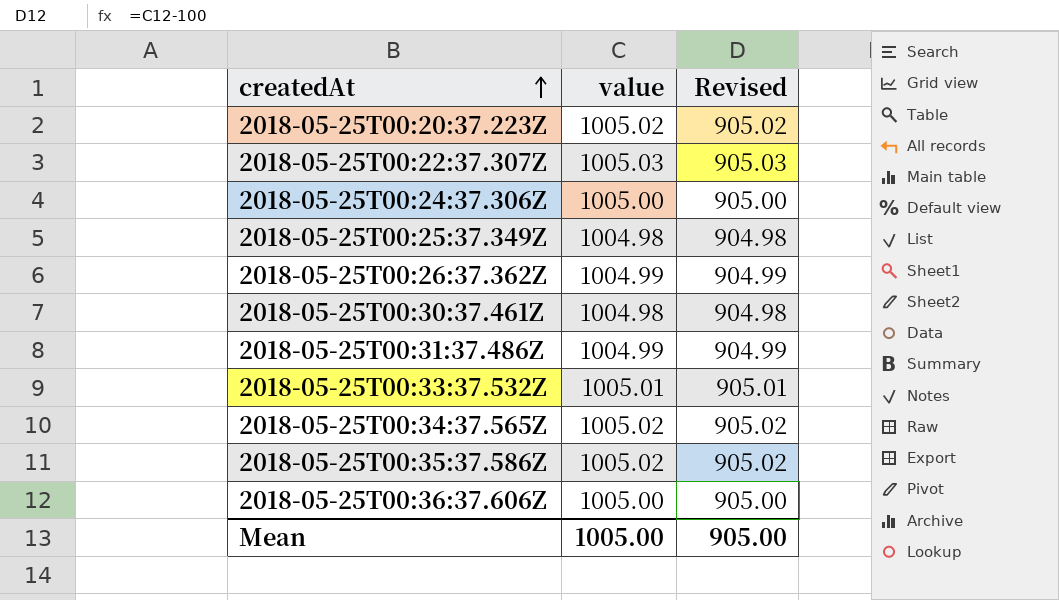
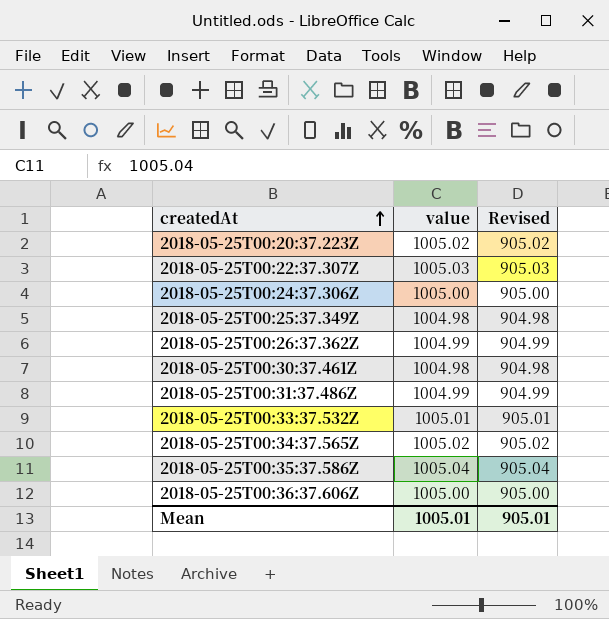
2018-05-25T00:35:37.586Z | value: 1005.02 -> 1005.04
2018-05-25T00:35:37.586Z | Revised: 905.02 -> 905.04
Mean | value: 1005.00 -> 1005.01
Mean | Revised: 905.00 -> 905.01

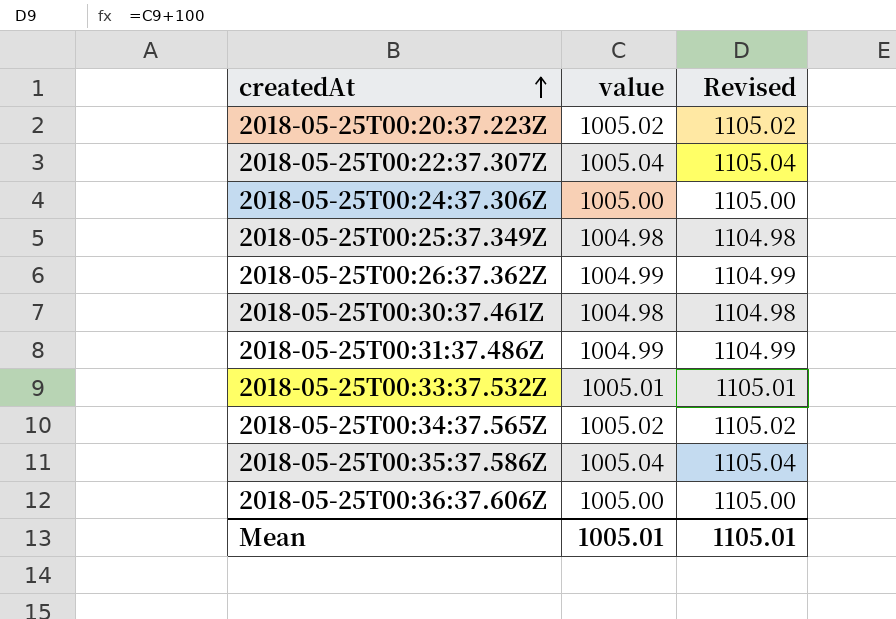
column Revised | formula: [value] - 100 -> [value] + 100
2018-05-25T00:22:37.307Z | value: 1005.03 -> 1005.04
Mean | Revised: 905.01 -> 1105.01

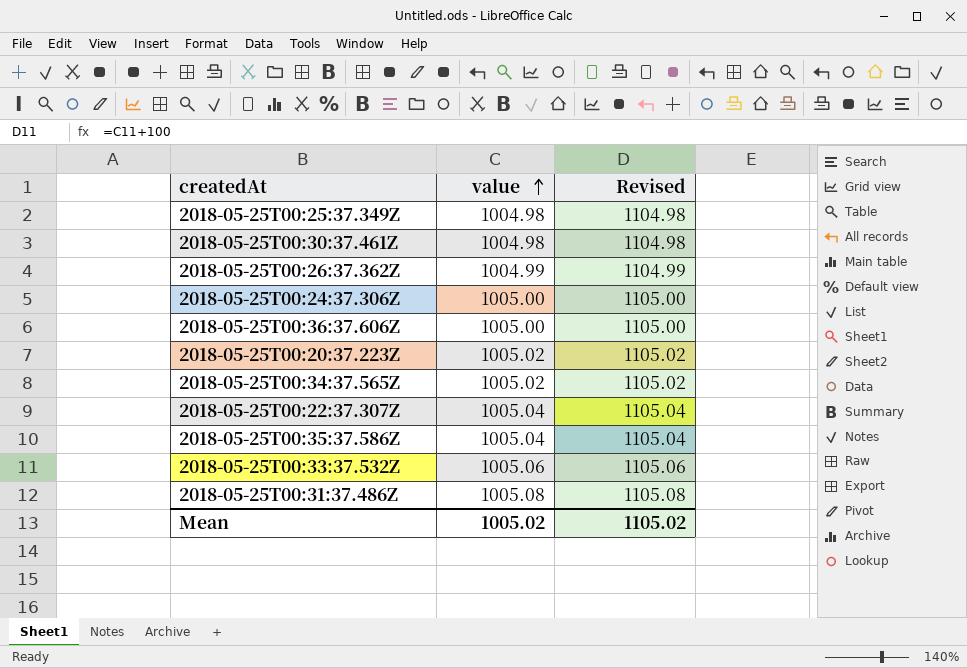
row order: createdAt ascending -> value ascending
2018-05-25T00:33:37.532Z | value: 1005.01 -> 1005.06
2018-05-25T00:33:37.532Z | Revised: 1105.01 -> 1105.06
2018-05-25T00:31:37.486Z | value: 1004.99 -> 1005.08
2018-05-25T00:31:37.486Z | Revised: 1104.99 -> 1105.08
Mean | value: 1005.01 -> 1005.02
Mean | Revised: 1105.01 -> 1105.02

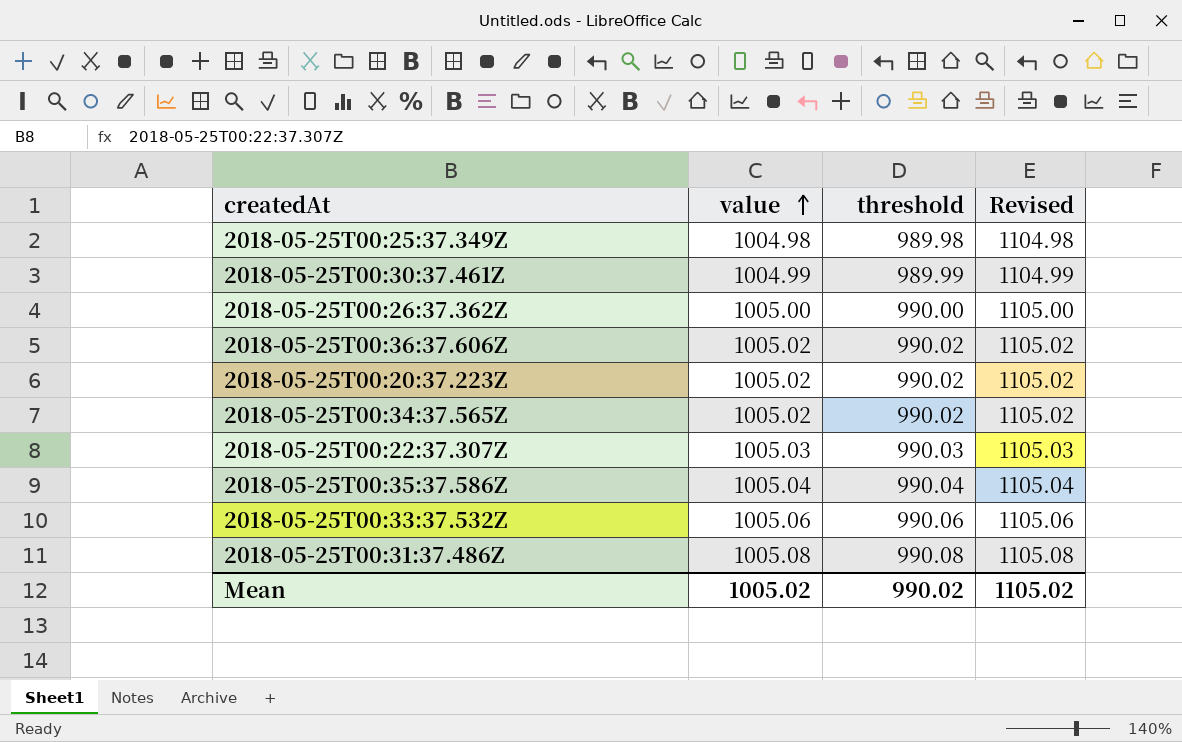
column threshold | formula: none -> [value] - 15
row 2018-05-25T00:24:37.306Z: 1005.00 | 1105.00 -> none
2018-05-25T00:30:37.461Z | value: 1004.98 -> 1004.99
2018-05-25T00:30:37.461Z | Revised: 1104.98 -> 1104.99
2018-05-25T00:26:37.362Z | value: 1004.99 -> 1005.00
2018-05-25T00:26:37.362Z | Revised: 1104.99 -> 1105.00
2018-05-25T00:36:37.606Z | value: 1005.00 -> 1005.02
2018-05-25T00:36:37.606Z | Revised: 1105.00 -> 1105.02
2018-05-25T00:22:37.307Z | value: 1005.04 -> 1005.03
2018-05-25T00:22:37.307Z | Revised: 1105.04 -> 1105.03

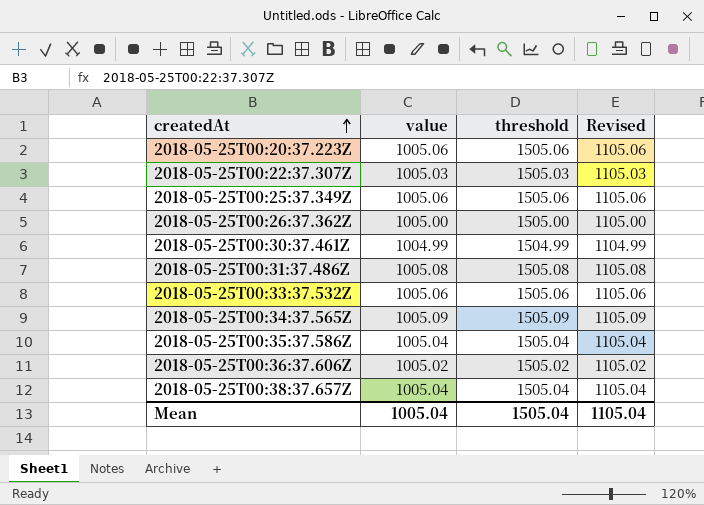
row order: value ascending -> createdAt ascending
column threshold | formula: [value] - 15 -> [value] + 500
2018-05-25T00:20:37.223Z | value: 1005.02 -> 1005.06
2018-05-25T00:20:37.223Z | Revised: 1105.02 -> 1105.06
2018-05-25T00:25:37.349Z | value: 1004.98 -> 1005.06
2018-05-25T00:25:37.349Z | Revised: 1104.98 -> 1105.06
2018-05-25T00:34:37.565Z | value: 1005.02 -> 1005.09
2018-05-25T00:34:37.565Z | Revised: 1105.02 -> 1105.09
row 2018-05-25T00:38:37.657Z: none -> 1005.04 | 1505.04 | 1105.04
Mean | value: 1005.02 -> 1005.04
Mean | threshold: 990.02 -> 1505.04
Mean | Revised: 1105.02 -> 1105.04

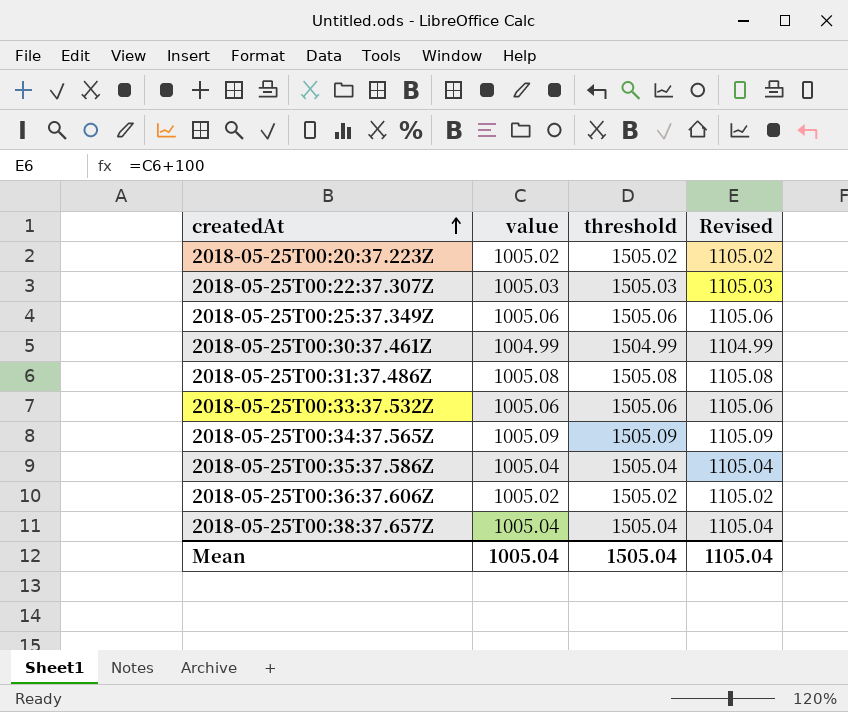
row 2018-05-25T00:26:37.362Z: 1005.00 | 1505.00 | 1105.00 -> none
2018-05-25T00:20:37.223Z | value: 1005.06 -> 1005.02
2018-05-25T00:20:37.223Z | threshold: 1505.06 -> 1505.02
2018-05-25T00:20:37.223Z | Revised: 1105.06 -> 1105.02

